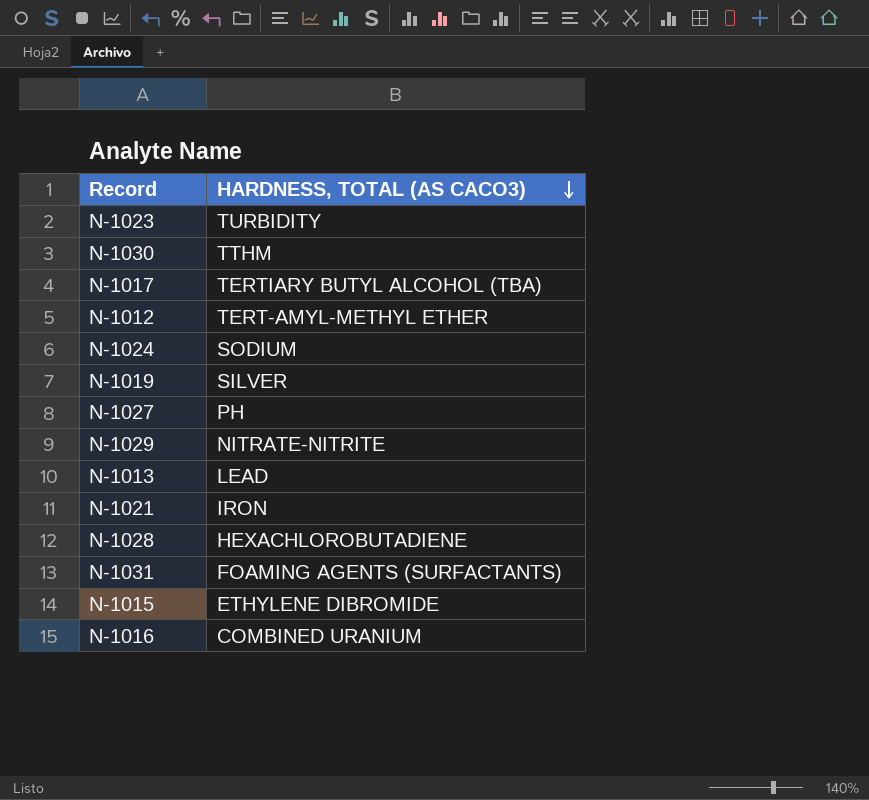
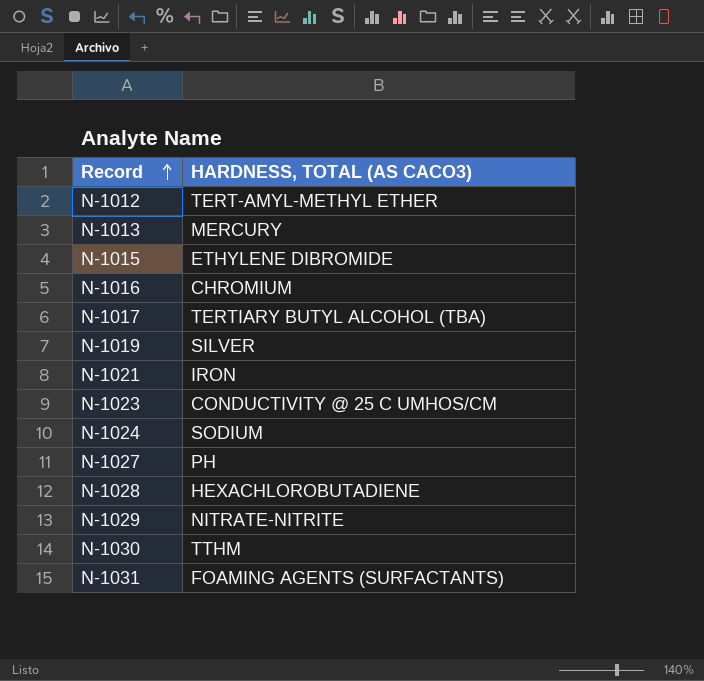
row order: HARDNESS, TOTAL (AS CACO3) descending -> Record ascending
N-1013 | HARDNESS, TOTAL (AS CACO3): LEAD -> MERCURY
N-1016 | HARDNESS, TOTAL (AS CACO3): COMBINED URANIUM -> CHROMIUM
N-1023 | HARDNESS, TOTAL (AS CACO3): TURBIDITY -> CONDUCTIVITY @ 25 C UMHOS/CM

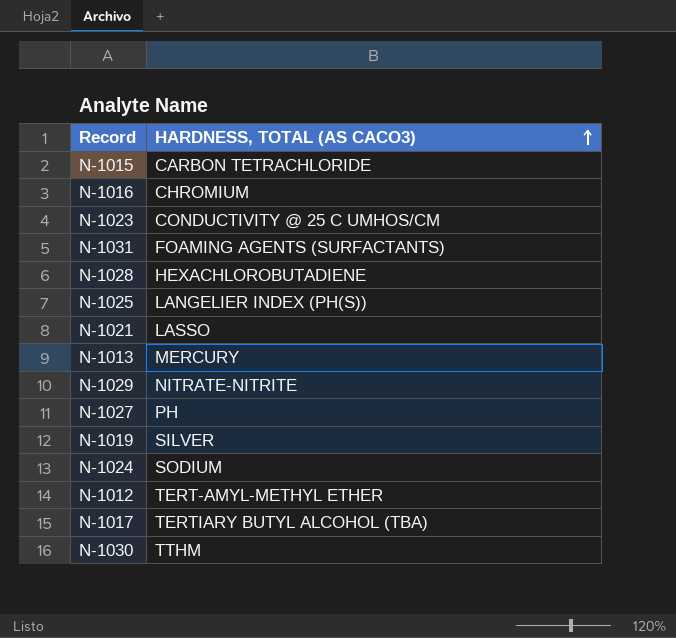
row order: Record ascending -> HARDNESS, TOTAL (AS CACO3) ascending
N-1015 | HARDNESS, TOTAL (AS CACO3): ETHYLENE DIBROMIDE -> CARBON TETRACHLORIDE
row N-1025: none -> LANGELIER INDEX (PH(S))
N-1021 | HARDNESS, TOTAL (AS CACO3): IRON -> LASSO

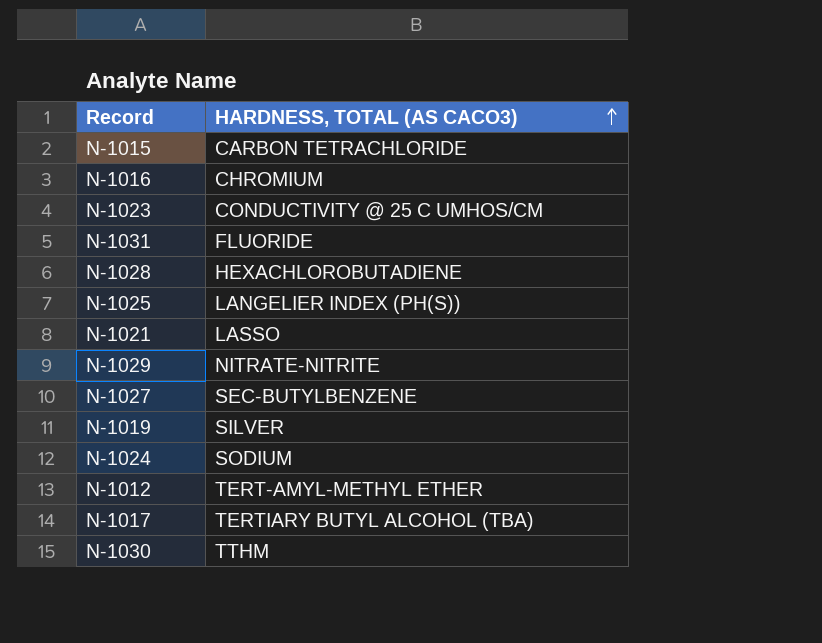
row N-1013: MERCURY -> none
N-1031 | HARDNESS, TOTAL (AS CACO3): FOAMING AGENTS (SURFACTANTS) -> FLUORIDE
N-1027 | HARDNESS, TOTAL (AS CACO3): PH -> SEC-BUTYLBENZENE

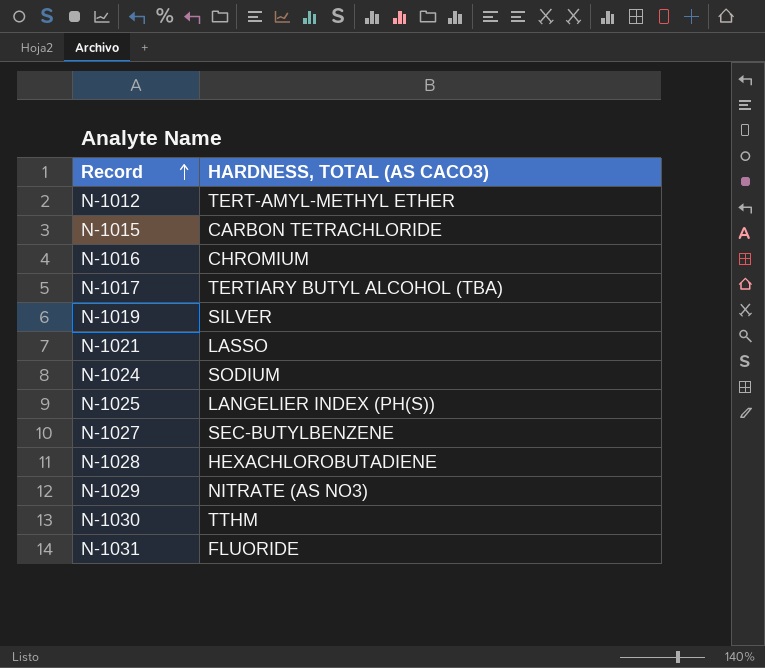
row order: HARDNESS, TOTAL (AS CACO3) ascending -> Record ascending
row N-1023: CONDUCTIVITY @ 25 C UMHOS/CM -> none
N-1029 | HARDNESS, TOTAL (AS CACO3): NITRATE-NITRITE -> NITRATE (AS NO3)

